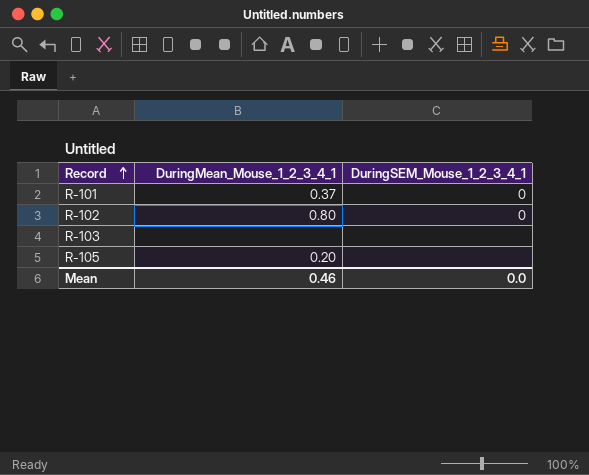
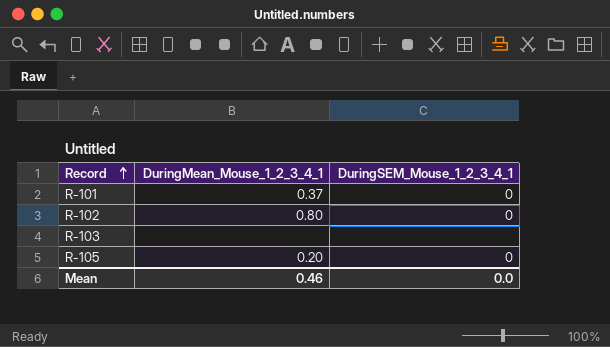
R-105 | DuringSEM_Mouse_1_2_3_4_1: none -> 0

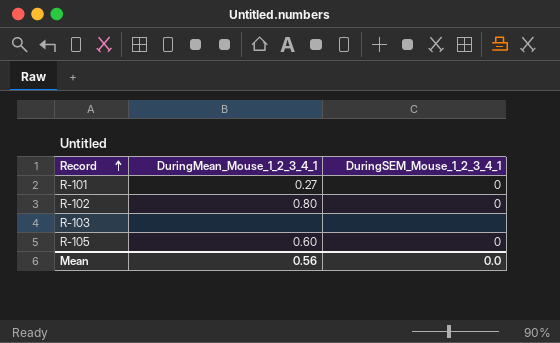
R-101 | DuringMean_Mouse_1_2_3_4_1: 0.37 -> 0.27
R-105 | DuringMean_Mouse_1_2_3_4_1: 0.20 -> 0.60
Mean | DuringMean_Mouse_1_2_3_4_1: 0.46 -> 0.56

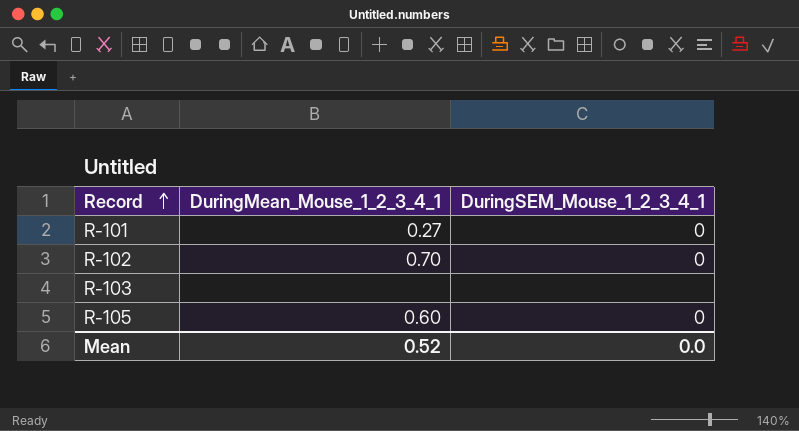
R-102 | DuringMean_Mouse_1_2_3_4_1: 0.80 -> 0.70
Mean | DuringMean_Mouse_1_2_3_4_1: 0.56 -> 0.52

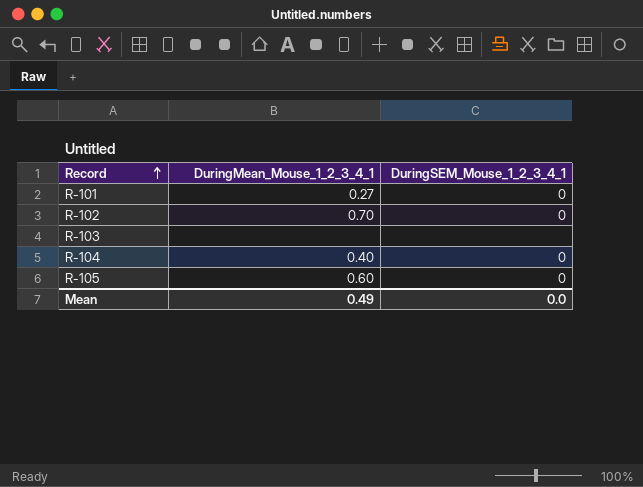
row R-104: none -> 0.40 | 0
Mean | DuringMean_Mouse_1_2_3_4_1: 0.52 -> 0.49

